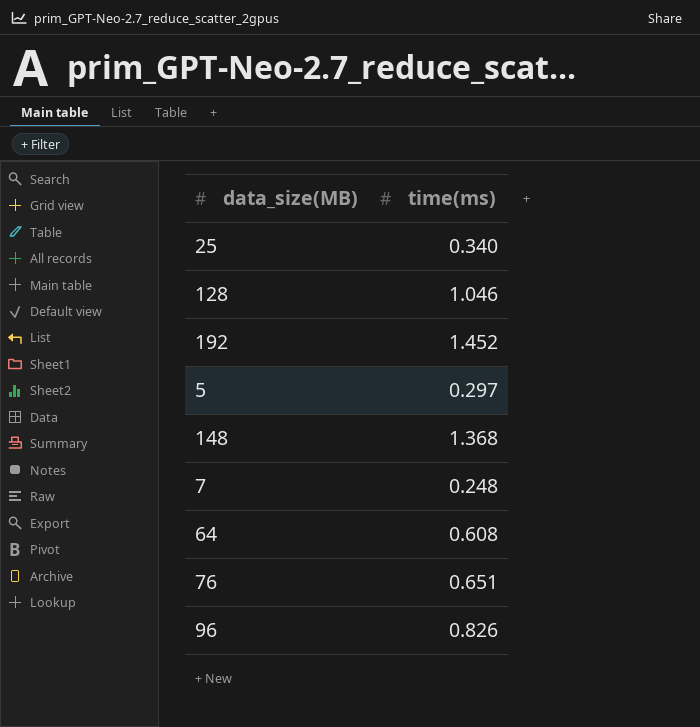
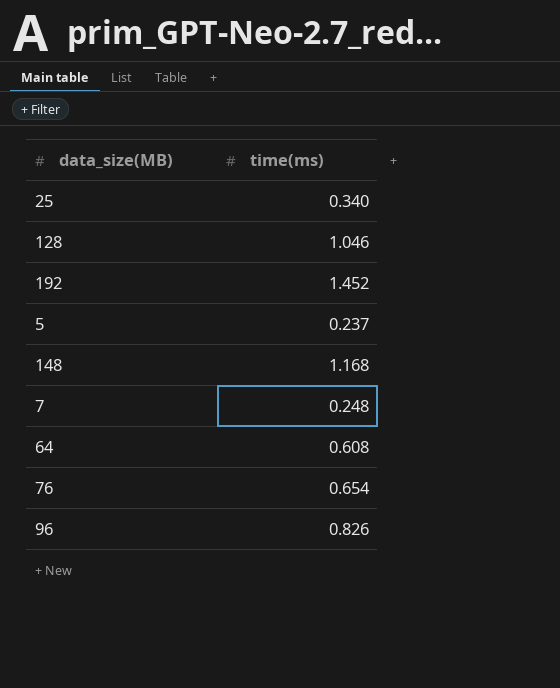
5 | time(ms): 0.297 -> 0.237
148 | time(ms): 1.368 -> 1.168
76 | time(ms): 0.651 -> 0.654

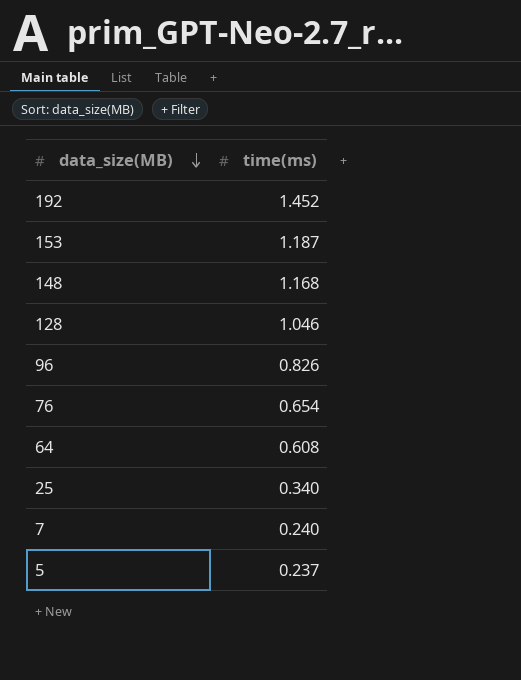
row order: none -> data_size(MB) descending
row 153: none -> 1.187
7 | time(ms): 0.248 -> 0.240

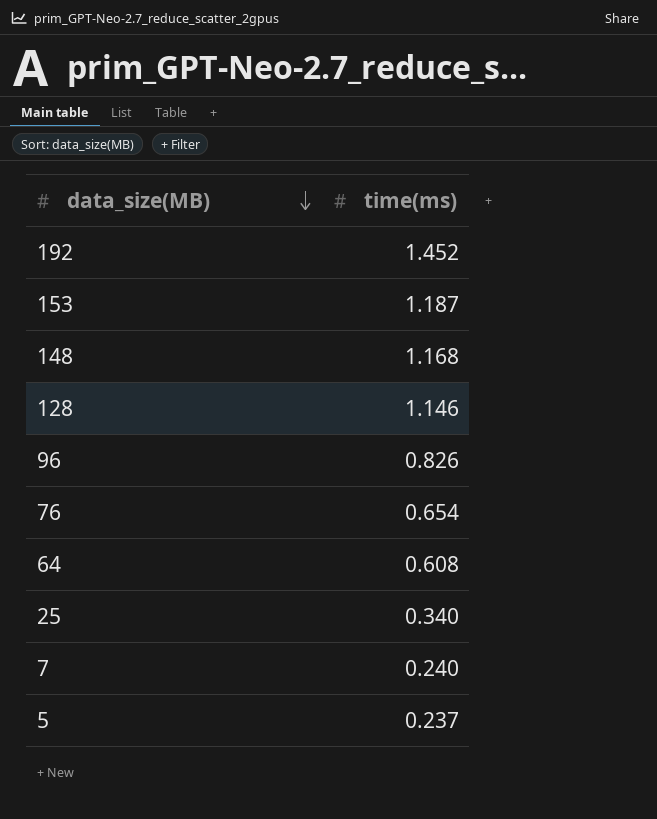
128 | time(ms): 1.046 -> 1.146

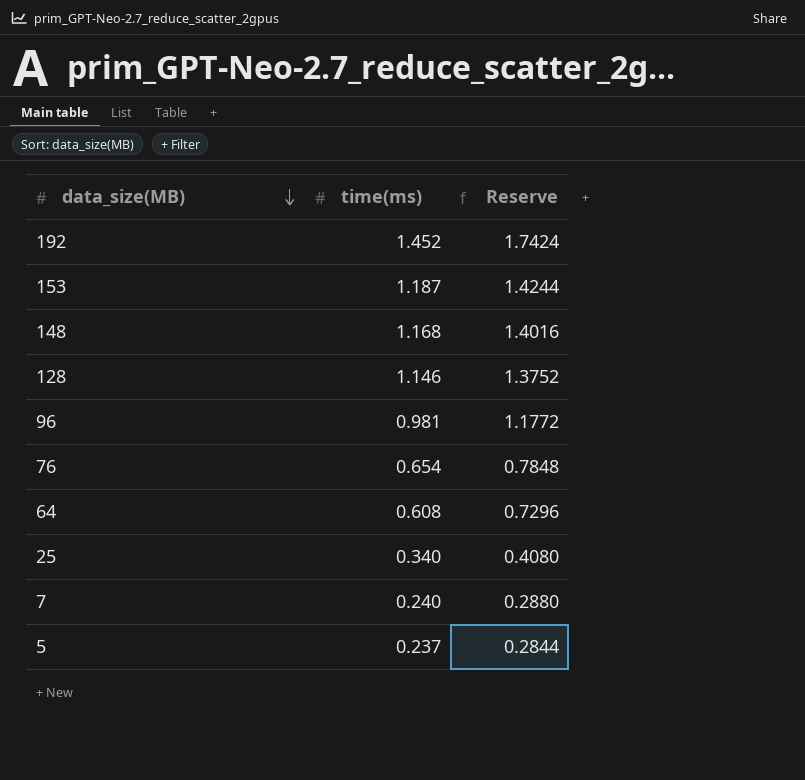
column Reserve | formula: none -> [time(ms)] * 1.2
96 | time(ms): 0.826 -> 0.981

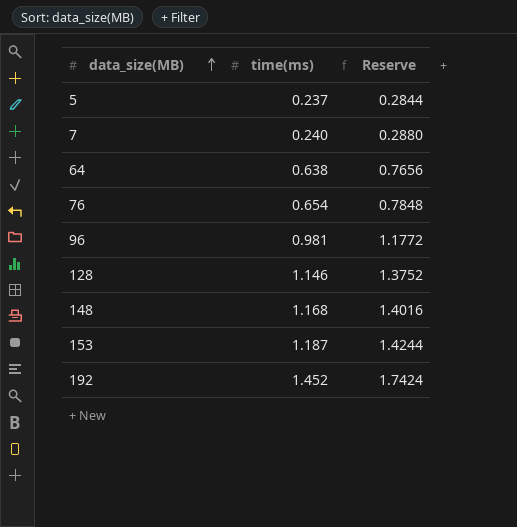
row order: data_size(MB) descending -> data_size(MB) ascending
row 25: 0.340 | 0.4080 -> none
64 | time(ms): 0.608 -> 0.638
64 | Reserve: 0.7296 -> 0.7656

